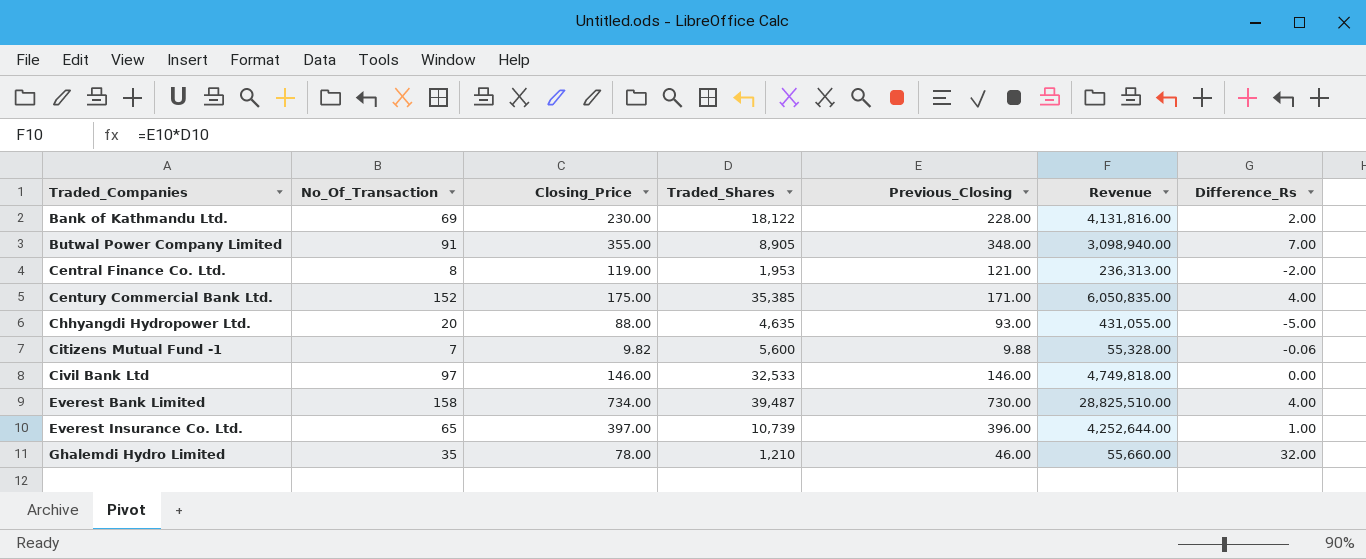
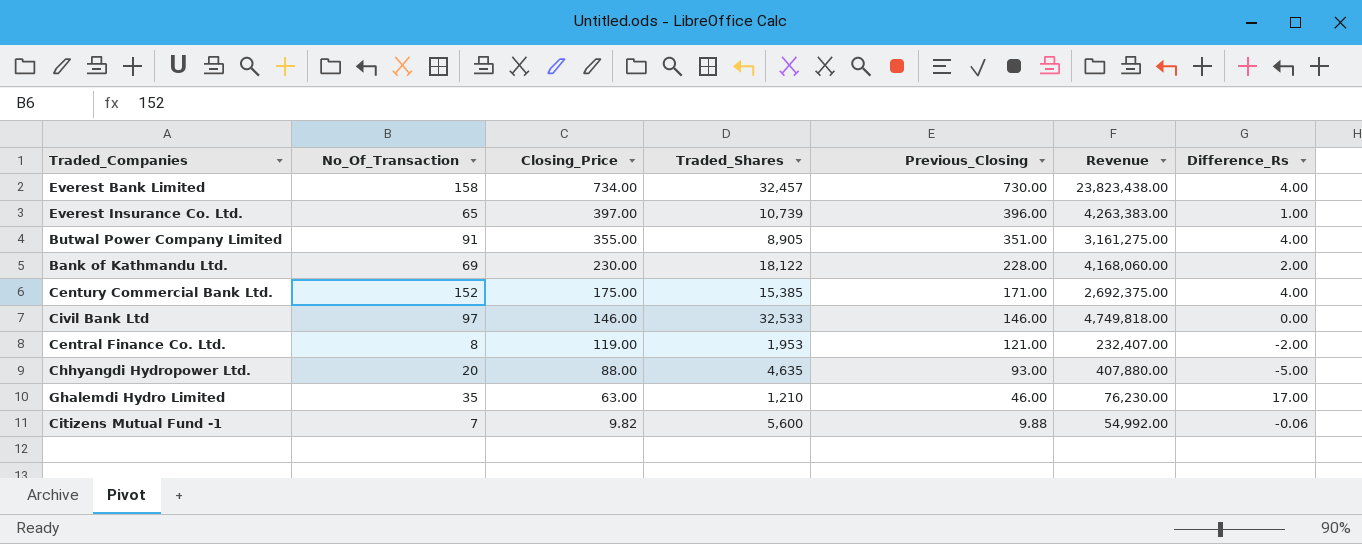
row order: Traded_Companies ascending -> Closing_Price descending
column Revenue | formula: [Traded_Shares] * [Previous_Closing] -> [Closing_Price] * [Traded_Shares]
Everest Bank Limited | Traded_Shares: 39,487 -> 32,457
Butwal Power Company Limited | Previous_Closing: 348.00 -> 351.00
Butwal Power Company Limited | Difference_Rs: 7.00 -> 4.00
Century Commercial Bank Ltd. | Traded_Shares: 35,385 -> 15,385
Ghalemdi Hydro Limited | Closing_Price: 78.00 -> 63.00
Ghalemdi Hydro Limited | Difference_Rs: 32.00 -> 17.00

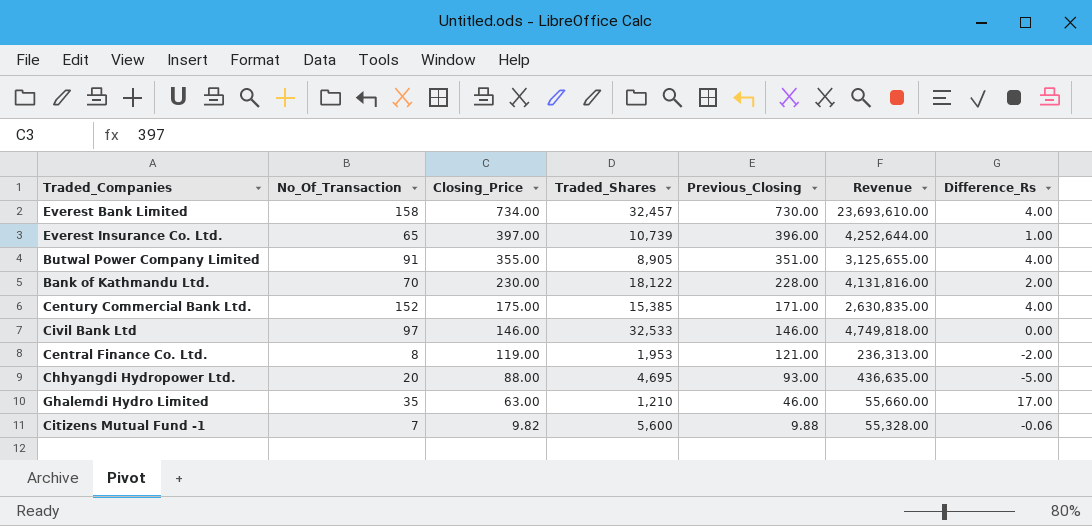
column Revenue | formula: [Closing_Price] * [Traded_Shares] -> [Traded_Shares] * [Previous_Closing]
Bank of Kathmandu Ltd. | No_Of_Transaction: 69 -> 70
Chhyangdi Hydropower Ltd. | Traded_Shares: 4,635 -> 4,695

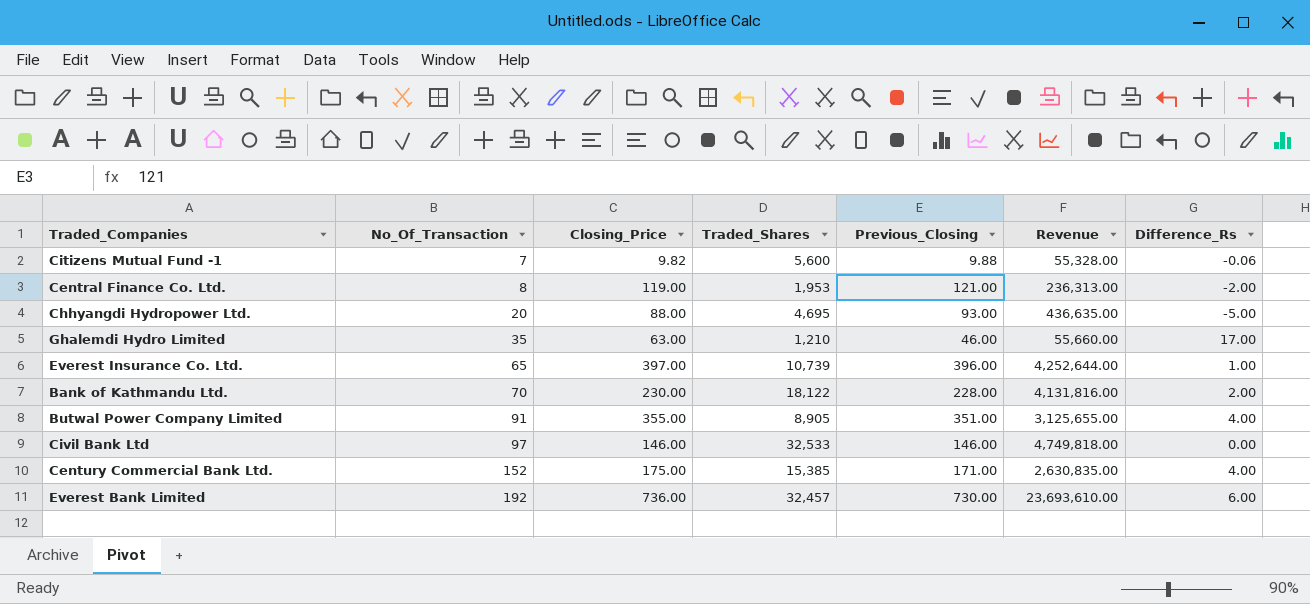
row order: Closing_Price descending -> No_Of_Transaction ascending
Everest Bank Limited | No_Of_Transaction: 158 -> 192
Everest Bank Limited | Closing_Price: 734.00 -> 736.00
Everest Bank Limited | Difference_Rs: 4.00 -> 6.00

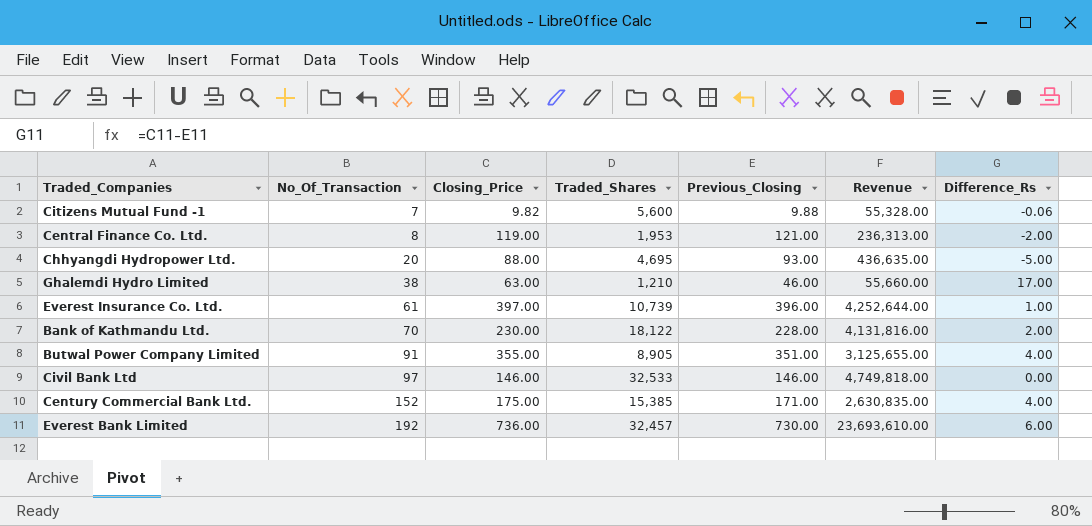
Ghalemdi Hydro Limited | No_Of_Transaction: 35 -> 38
Everest Insurance Co. Ltd. | No_Of_Transaction: 65 -> 61

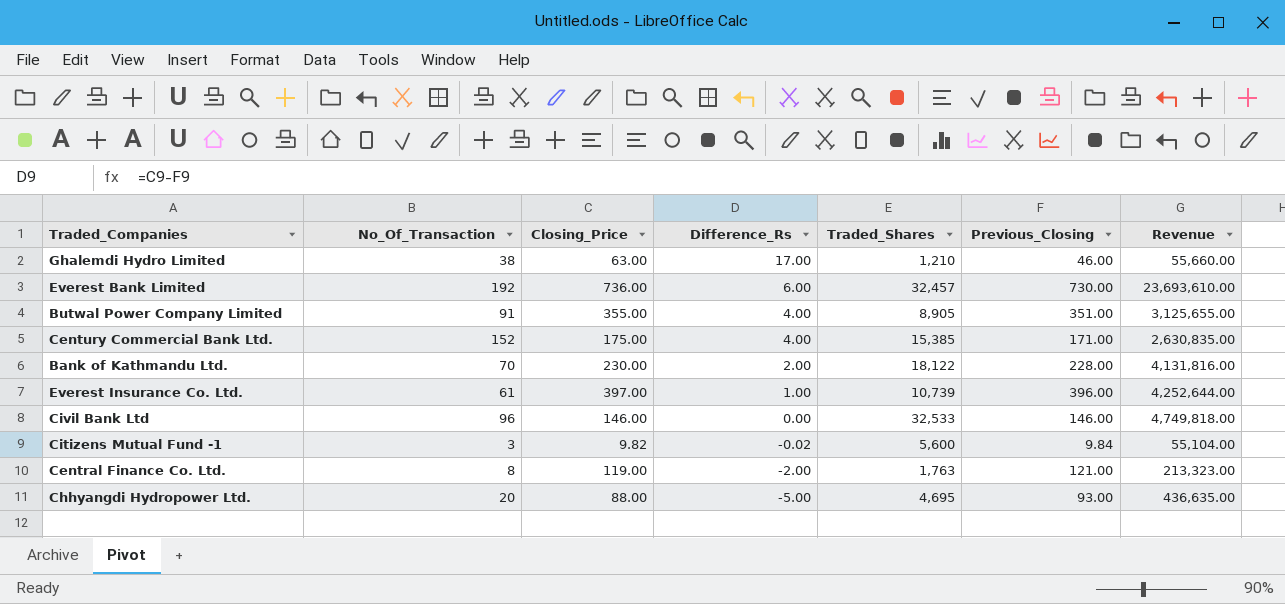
row order: No_Of_Transaction ascending -> Difference_Rs descending
column Difference_Rs | position: 7 -> 4
Civil Bank Ltd | No_Of_Transaction: 97 -> 96
Citizens Mutual Fund -1 | No_Of_Transaction: 7 -> 3
Citizens Mutual Fund -1 | Difference_Rs: -0.06 -> -0.02
Citizens Mutual Fund -1 | Previous_Closing: 9.88 -> 9.84
Citizens Mutual Fund -1 | Revenue: 55,328.00 -> 55,104.00
Central Finance Co. Ltd. | Traded_Shares: 1,953 -> 1,763
Central Finance Co. Ltd. | Revenue: 236,313.00 -> 213,323.00

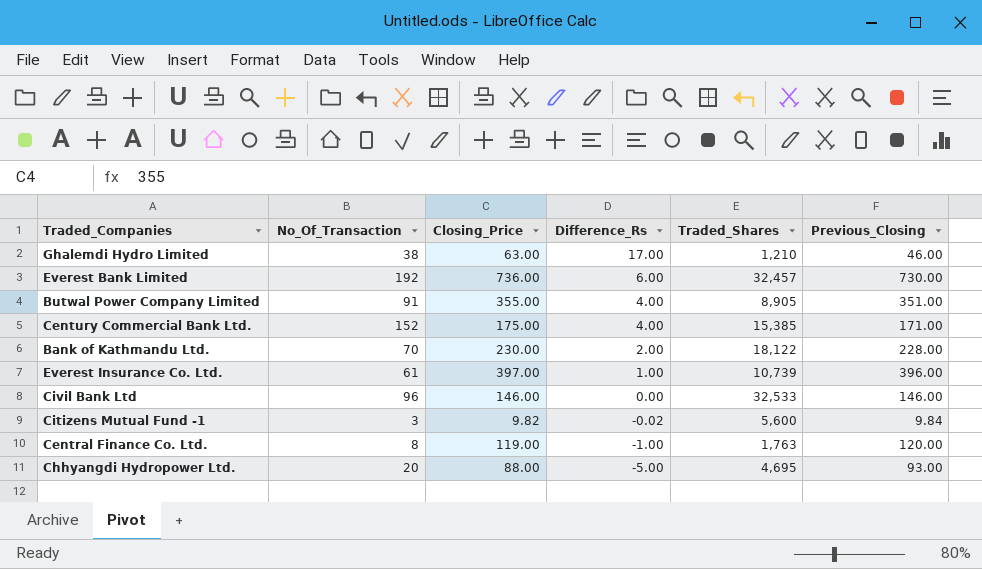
column Revenue | formula: [Traded_Shares] * [Previous_Closing] -> none
Central Finance Co. Ltd. | Difference_Rs: -2.00 -> -1.00
Central Finance Co. Ltd. | Previous_Closing: 121.00 -> 120.00

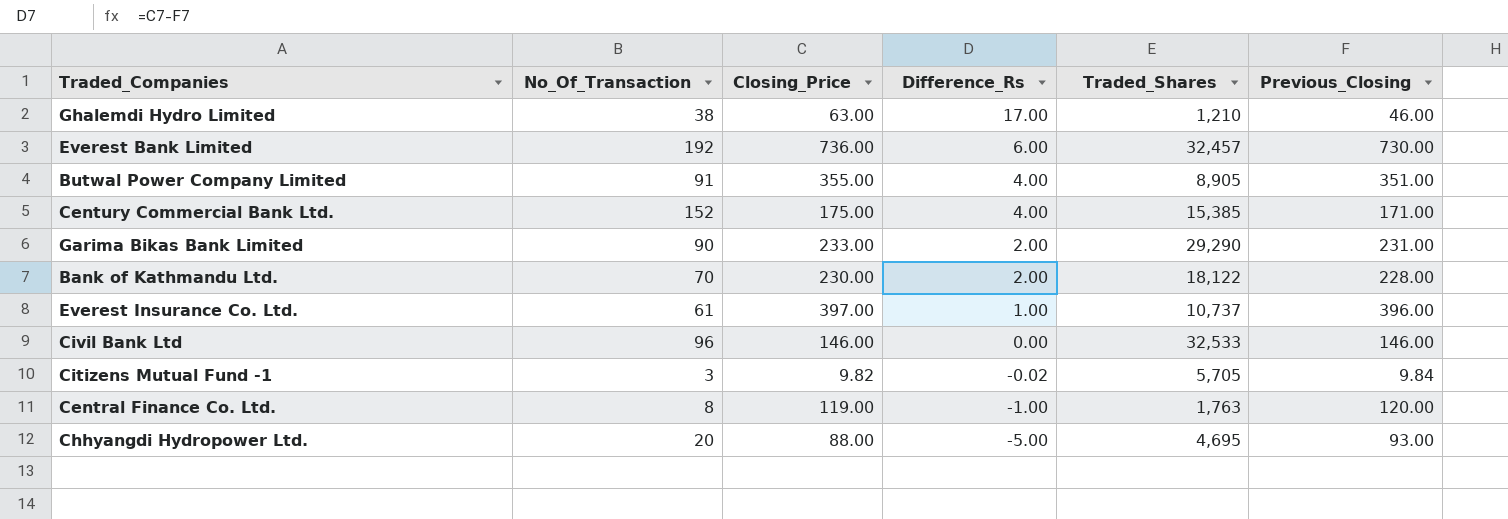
row Garima Bikas Bank Limited: none -> 90 | 233.00 | 2.00 | 29,290 | 231.00
Everest Insurance Co. Ltd. | Traded_Shares: 10,739 -> 10,737
Citizens Mutual Fund -1 | Traded_Shares: 5,600 -> 5,705

